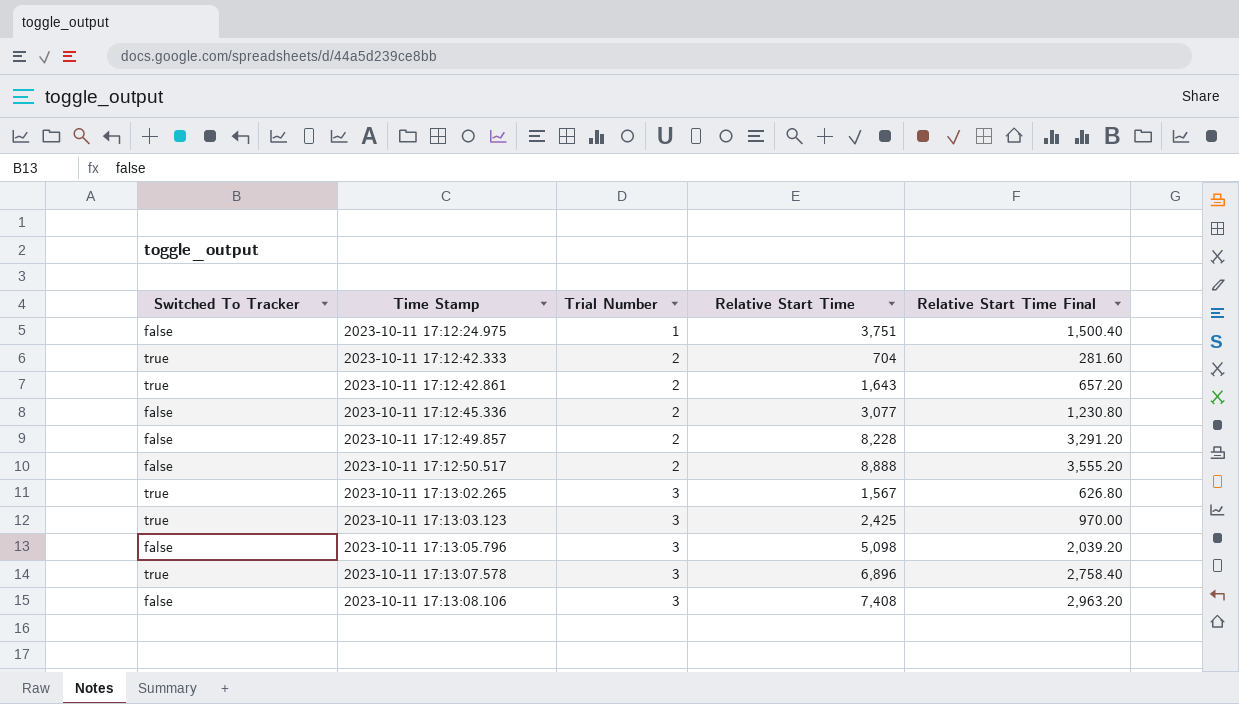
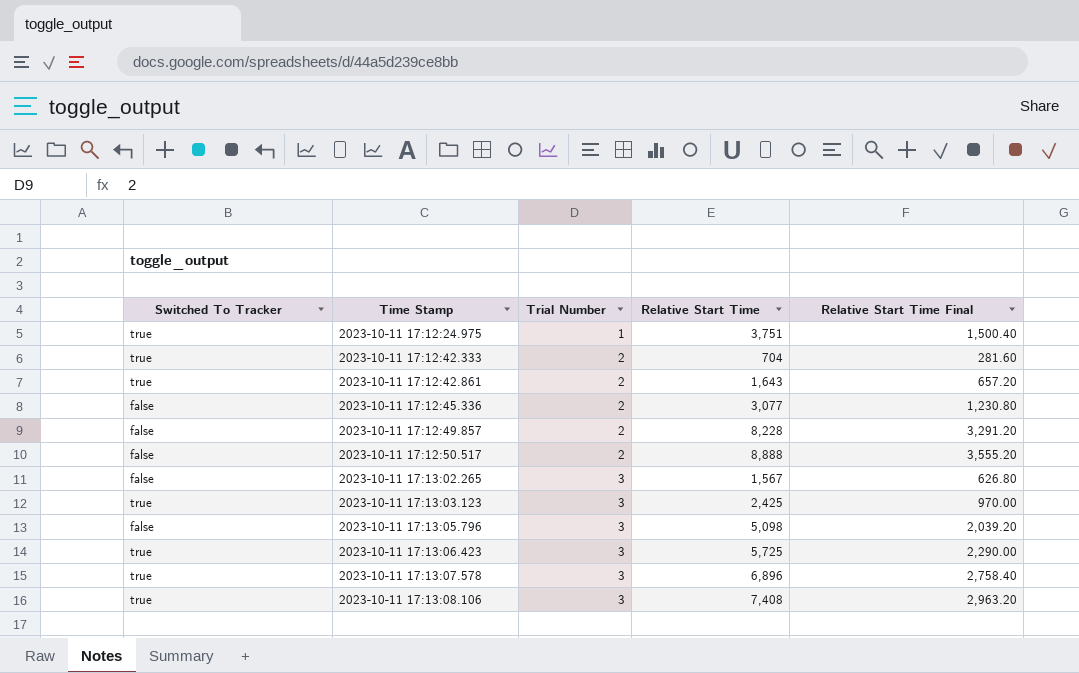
2023-10-11 17:12:24.975 | Switched To Tracker: false -> true
2023-10-11 17:13:02.265 | Switched To Tracker: true -> false
row 2023-10-11 17:13:06.423: none -> true | 3 | 5,725 | 2,290.00
2023-10-11 17:13:08.106 | Switched To Tracker: false -> true

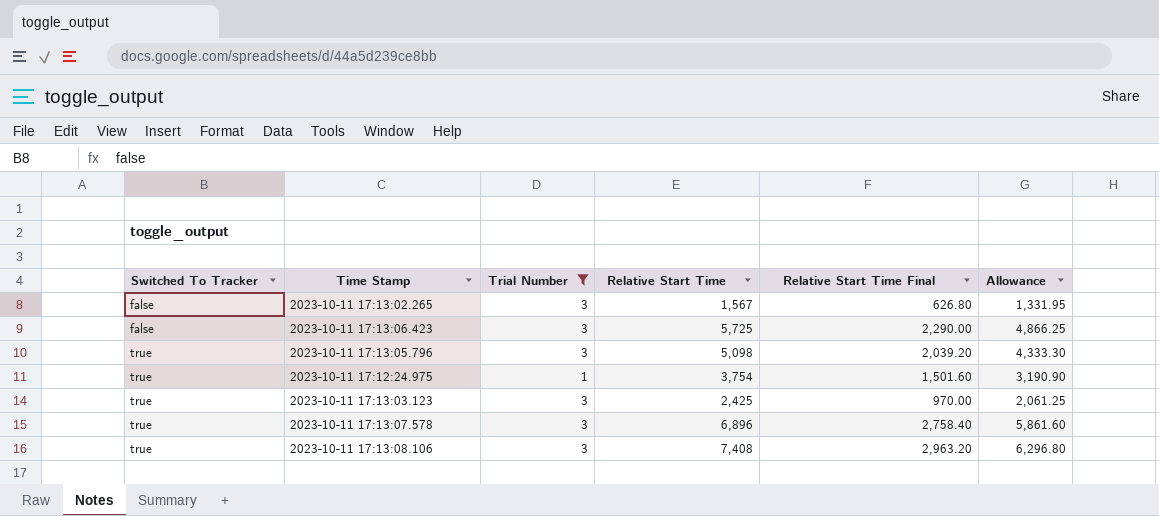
filter: none -> Trial Number != 2
row order: Time Stamp ascending -> Switched To Tracker ascending
column Allowance | formula: none -> [Relative Start Time] * 0.85
2023-10-11 17:13:06.423 | Switched To Tracker: true -> false
2023-10-11 17:13:05.796 | Switched To Tracker: false -> true
2023-10-11 17:12:24.975 | Relative Start Time: 3,751 -> 3,754
2023-10-11 17:12:24.975 | Relative Start Time Final: 1,500.40 -> 1,501.60

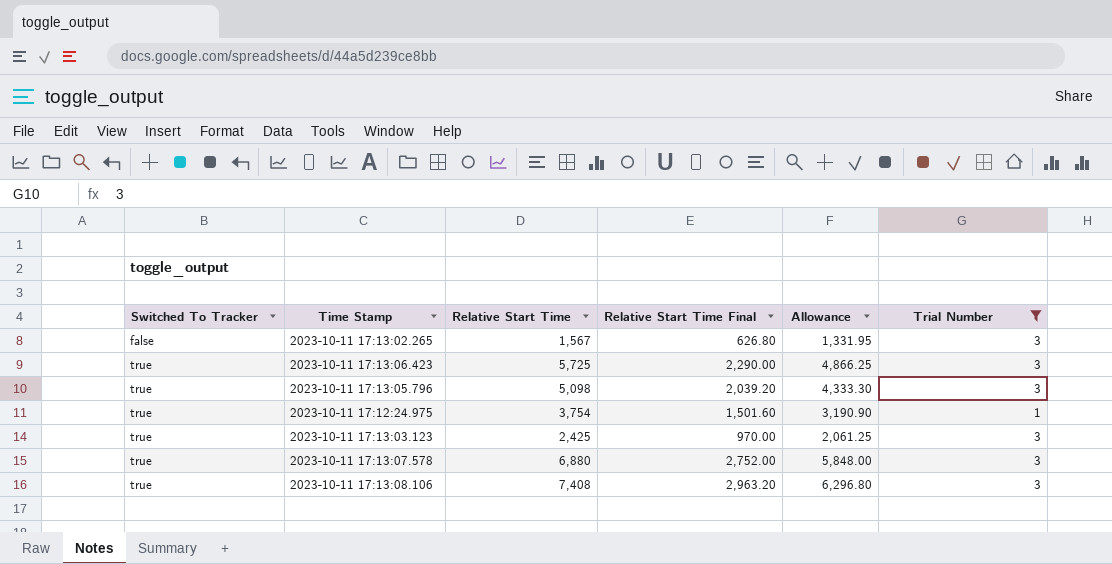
column Trial Number | position: 3 -> 6
2023-10-11 17:13:06.423 | Switched To Tracker: false -> true
2023-10-11 17:13:07.578 | Relative Start Time: 6,896 -> 6,880
2023-10-11 17:13:07.578 | Relative Start Time Final: 2,758.40 -> 2,752.00
2023-10-11 17:13:07.578 | Allowance: 5,861.60 -> 5,848.00

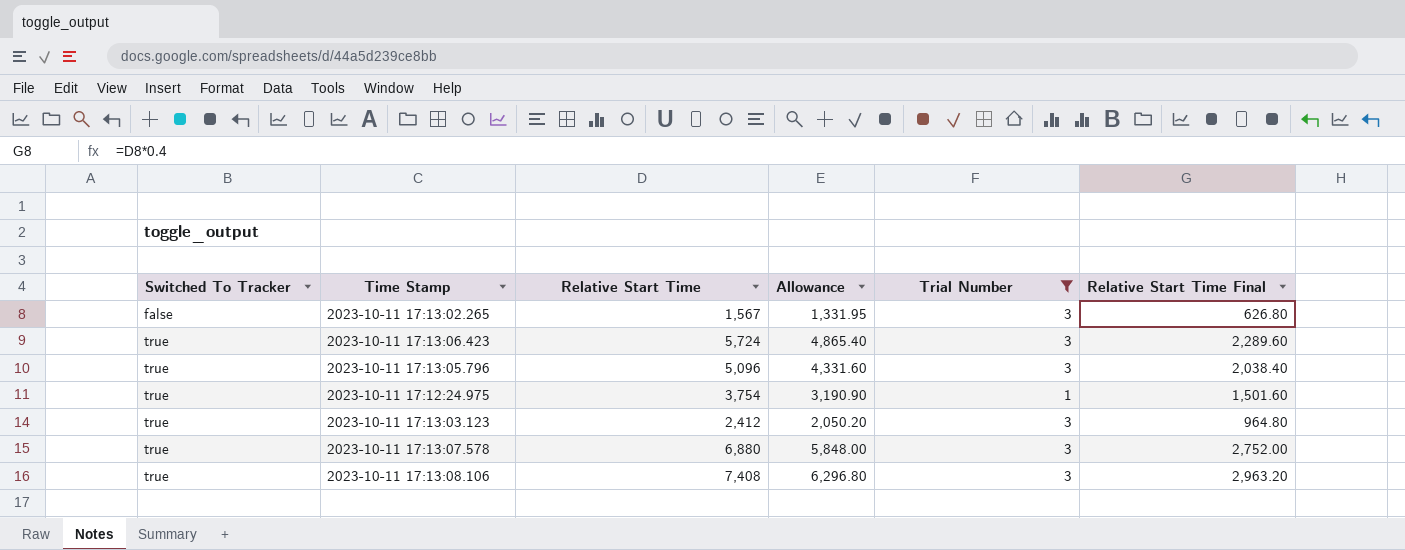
column Relative Start Time Final | position: 4 -> 6
2023-10-11 17:13:06.423 | Relative Start Time: 5,725 -> 5,724
2023-10-11 17:13:06.423 | Allowance: 4,866.25 -> 4,865.40
2023-10-11 17:13:06.423 | Relative Start Time Final: 2,290.00 -> 2,289.60
2023-10-11 17:13:05.796 | Relative Start Time: 5,098 -> 5,096
2023-10-11 17:13:05.796 | Allowance: 4,333.30 -> 4,331.60
2023-10-11 17:13:05.796 | Relative Start Time Final: 2,039.20 -> 2,038.40
2023-10-11 17:13:03.123 | Relative Start Time: 2,425 -> 2,412
2023-10-11 17:13:03.123 | Allowance: 2,061.25 -> 2,050.20
2023-10-11 17:13:03.123 | Relative Start Time Final: 970.00 -> 964.80

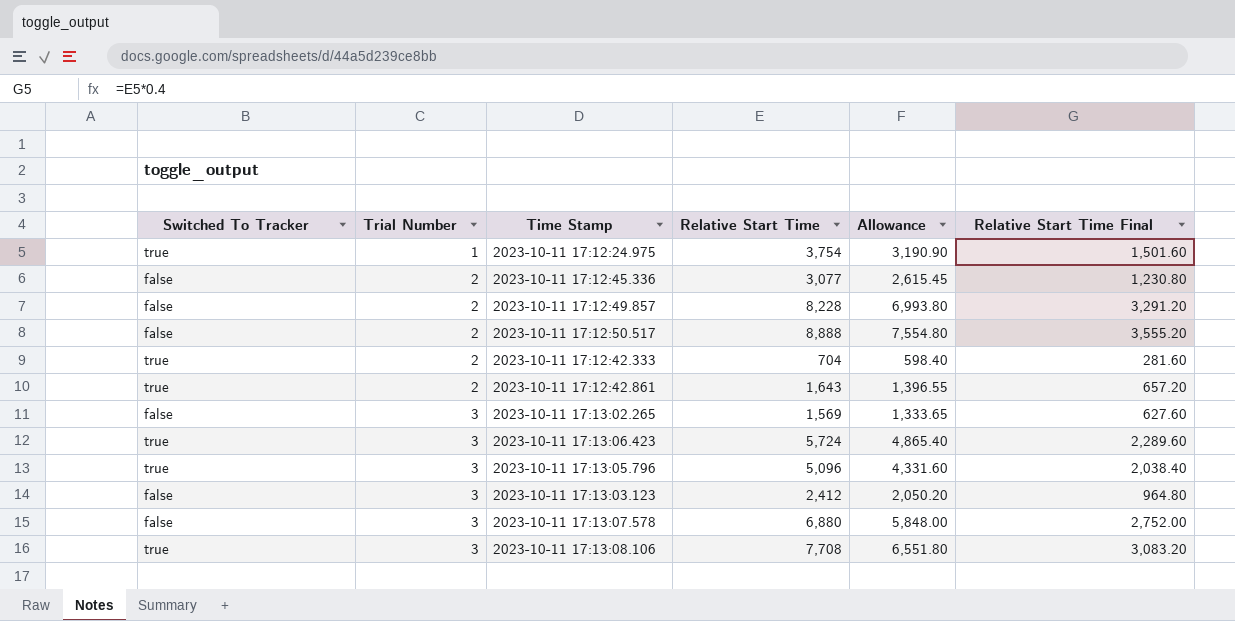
filter: Trial Number != 2 -> none
row order: Switched To Tracker ascending -> Trial Number ascending
column Trial Number | position: 5 -> 2
2023-10-11 17:13:02.265 | Relative Start Time: 1,567 -> 1,569
2023-10-11 17:13:02.265 | Allowance: 1,331.95 -> 1,333.65
2023-10-11 17:13:02.265 | Relative Start Time Final: 626.80 -> 627.60
2023-10-11 17:13:03.123 | Switched To Tracker: true -> false
2023-10-11 17:13:07.578 | Switched To Tracker: true -> false
2023-10-11 17:13:08.106 | Relative Start Time: 7,408 -> 7,708
2023-10-11 17:13:08.106 | Allowance: 6,296.80 -> 6,551.80
2023-10-11 17:13:08.106 | Relative Start Time Final: 2,963.20 -> 3,083.20

